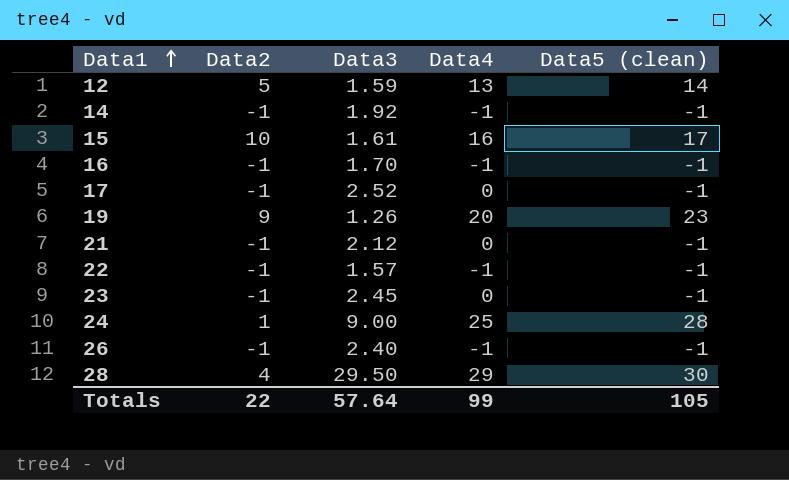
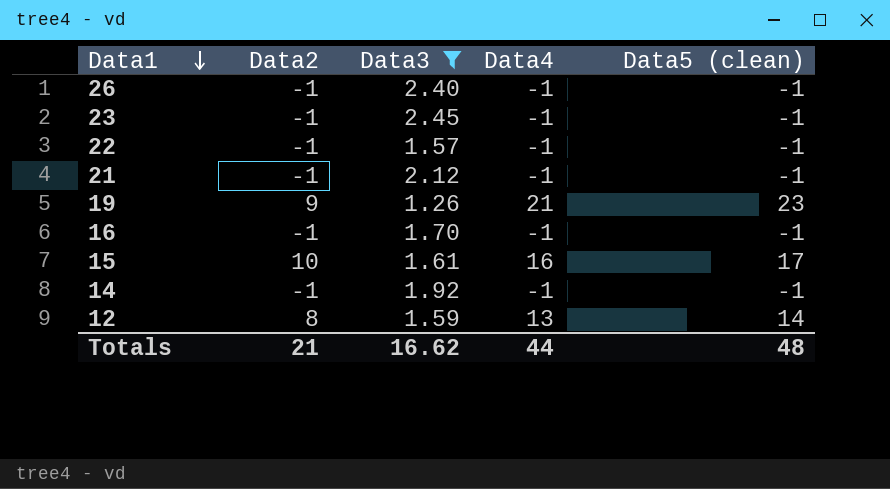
filter: none -> Data3 <= 2.45
row order: Data1 ascending -> Data1 descending
23 | Data4: 0 -> -1
21 | Data4: 0 -> -1
19 | Data4: 20 -> 21
12 | Data2: 5 -> 8
Totals | Data2: 22 -> 21
Totals | Data3: 57.64 -> 16.62
Totals | Data4: 99 -> 44
Totals | Data5 (clean): 105 -> 48

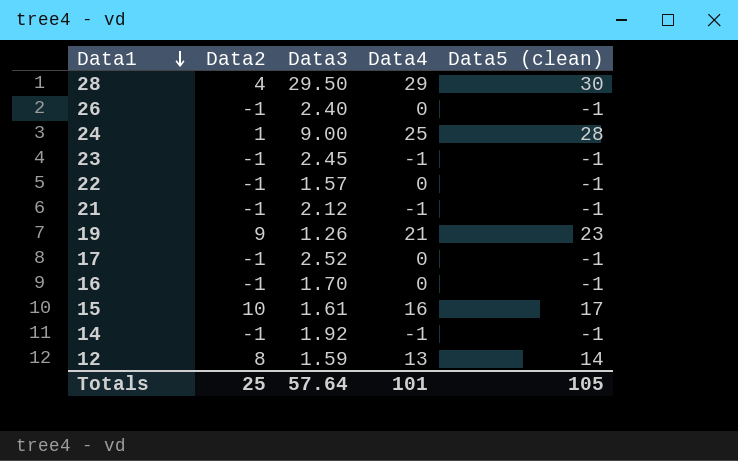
filter: Data3 <= 2.45 -> none
26 | Data4: -1 -> 0
22 | Data4: -1 -> 0
16 | Data4: -1 -> 0
Totals | Data2: 21 -> 25
Totals | Data3: 16.62 -> 57.64
Totals | Data4: 44 -> 101
Totals | Data5 (clean): 48 -> 105

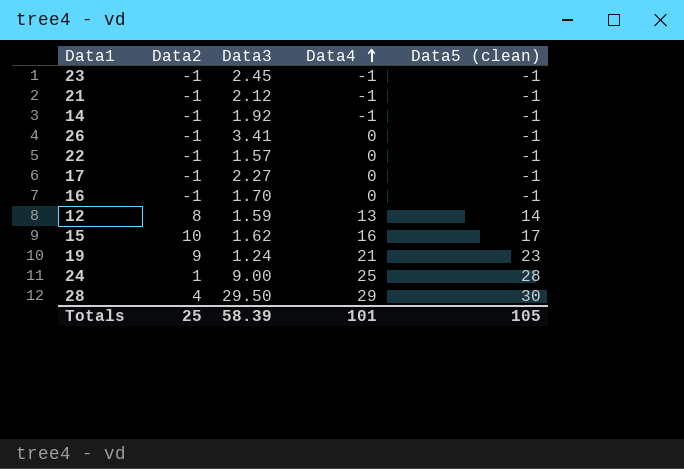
row order: Data1 descending -> Data4 ascending
26 | Data3: 2.40 -> 3.41
17 | Data3: 2.52 -> 2.27
15 | Data3: 1.61 -> 1.62
19 | Data3: 1.26 -> 1.24
Totals | Data3: 57.64 -> 58.39

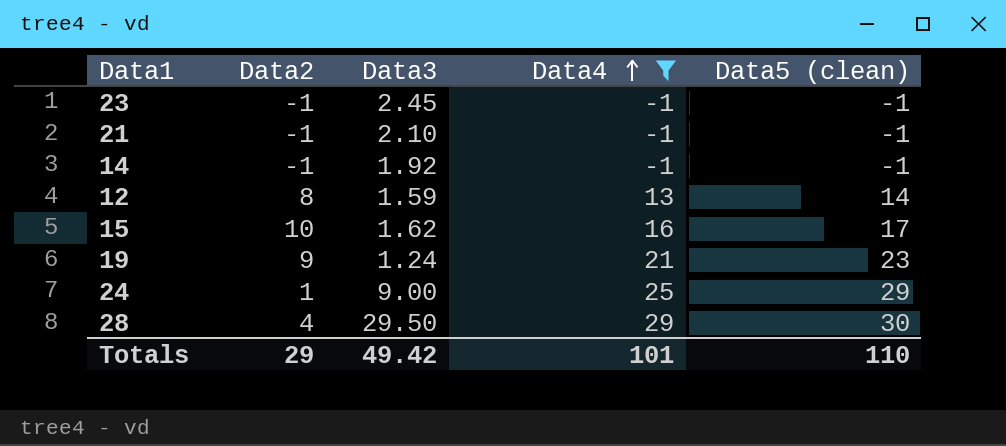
filter: none -> Data4 != 0
21 | Data3: 2.12 -> 2.10
24 | Data5 (clean): 28 -> 29
Totals | Data2: 25 -> 29
Totals | Data3: 58.39 -> 49.42
Totals | Data5 (clean): 105 -> 110

